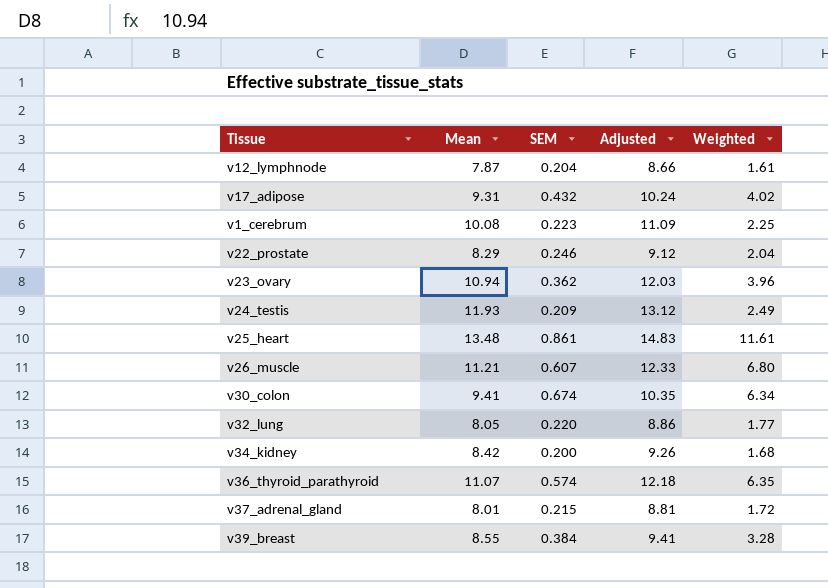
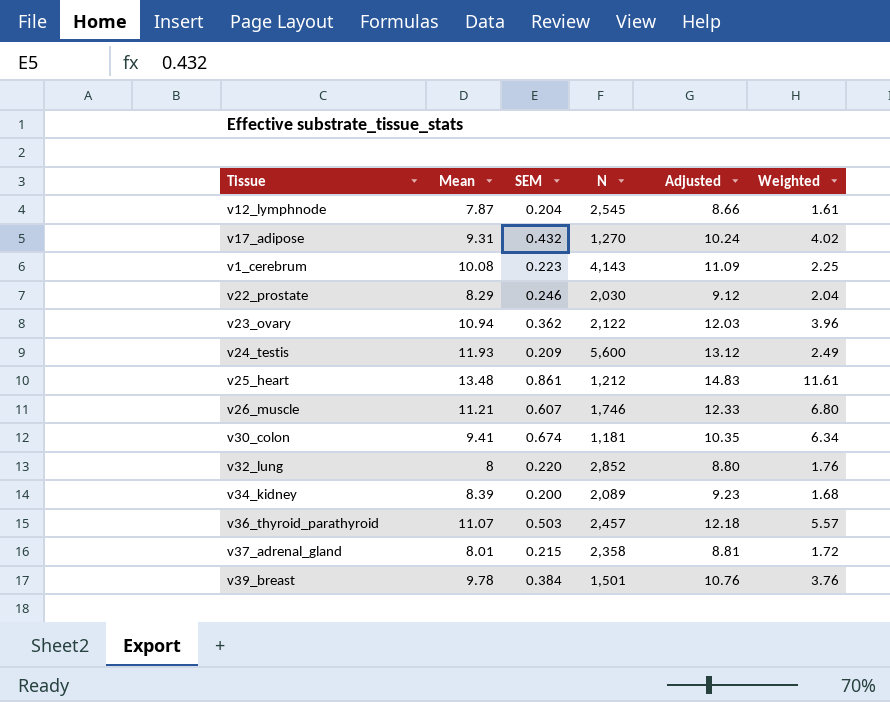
column N | position: none -> 4
v32_lung | Mean: 8.05 -> 8
v32_lung | Adjusted: 8.86 -> 8.80
v32_lung | Weighted: 1.77 -> 1.76
v34_kidney | Mean: 8.42 -> 8.39
v34_kidney | Adjusted: 9.26 -> 9.23
v36_thyroid_parathyroid | SEM: 0.574 -> 0.503
v36_thyroid_parathyroid | Weighted: 6.35 -> 5.57
v39_breast | Mean: 8.55 -> 9.78
v39_breast | Adjusted: 9.41 -> 10.76
v39_breast | Weighted: 3.28 -> 3.76

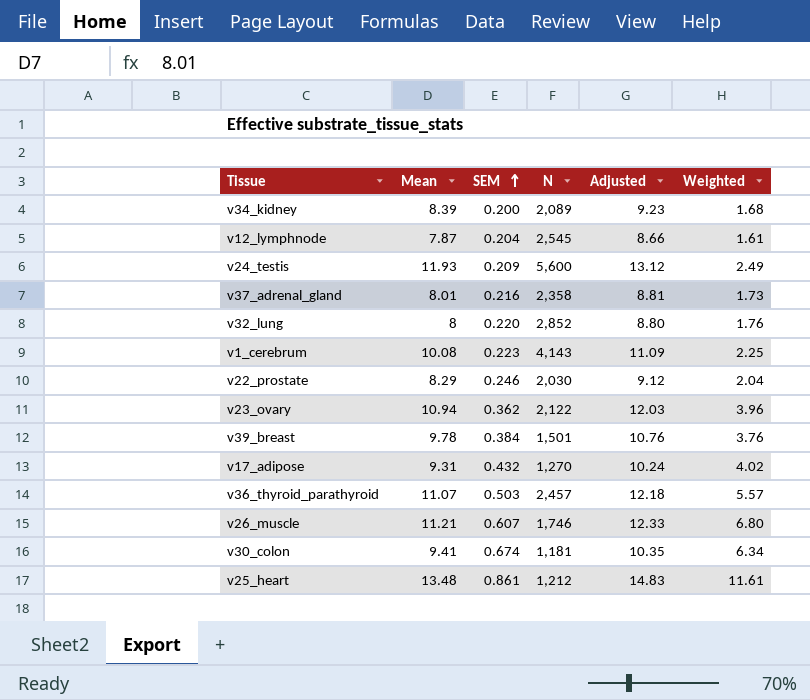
row order: none -> SEM ascending
v37_adrenal_gland | SEM: 0.215 -> 0.216
v37_adrenal_gland | Weighted: 1.72 -> 1.73

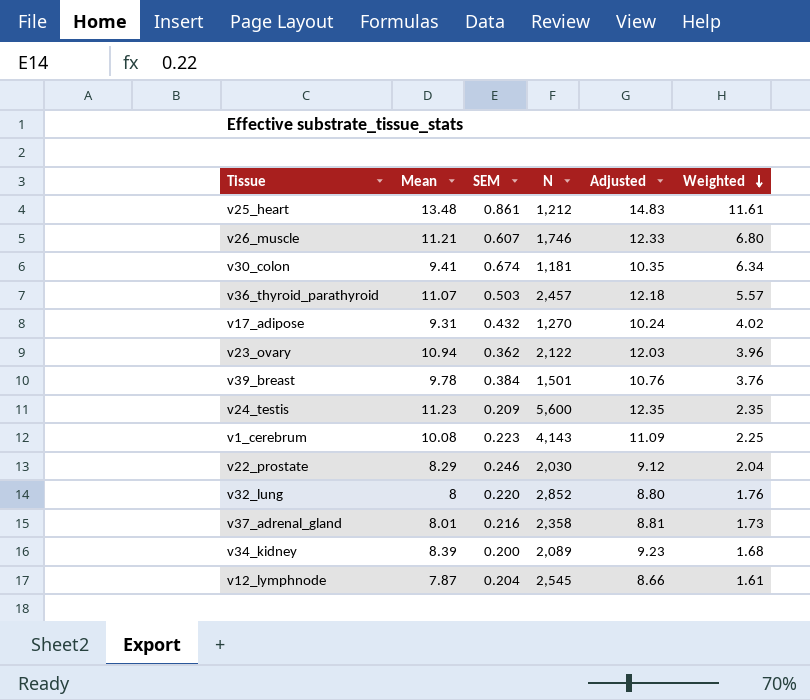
row order: SEM ascending -> Weighted descending
v24_testis | Mean: 11.93 -> 11.23
v24_testis | Adjusted: 13.12 -> 12.35
v24_testis | Weighted: 2.49 -> 2.35

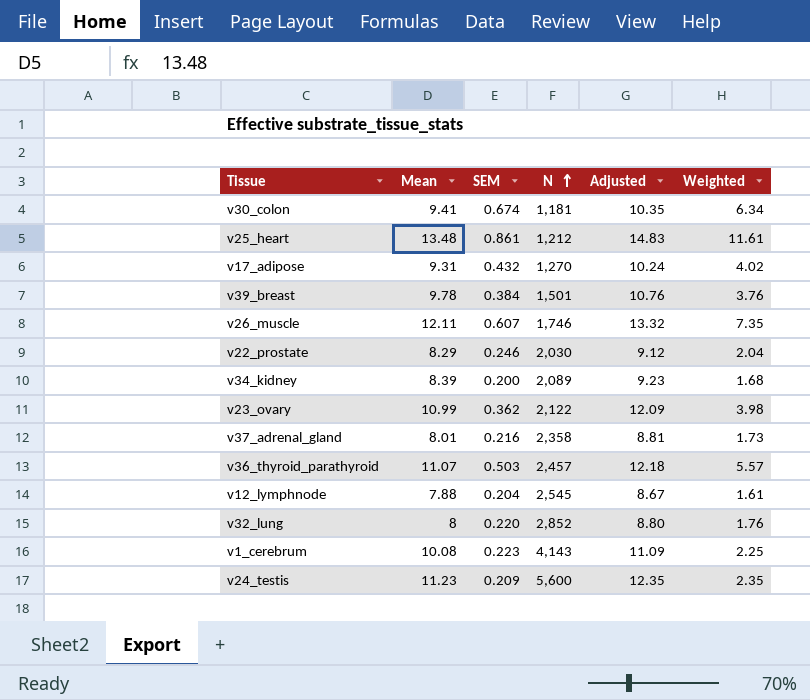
row order: Weighted descending -> N ascending
v26_muscle | Mean: 11.21 -> 12.11
v26_muscle | Adjusted: 12.33 -> 13.32
v26_muscle | Weighted: 6.80 -> 7.35
v23_ovary | Mean: 10.94 -> 10.99
v23_ovary | Adjusted: 12.03 -> 12.09
v23_ovary | Weighted: 3.96 -> 3.98
v12_lymphnode | Mean: 7.87 -> 7.88
v12_lymphnode | Adjusted: 8.66 -> 8.67

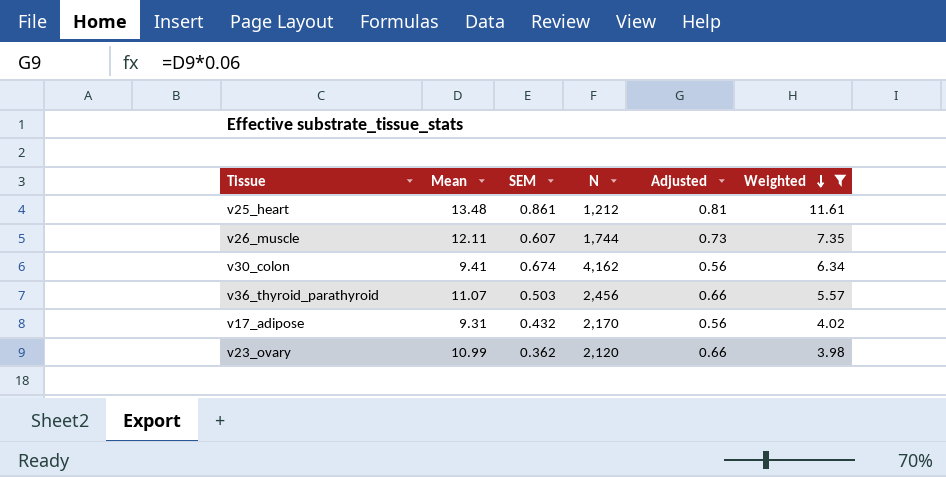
filter: none -> Weighted >= 3.98
row order: N ascending -> Weighted descending
column Adjusted | formula: [Mean] * 1.1 -> [Mean] * 0.06
v26_muscle | N: 1,746 -> 1,744
v30_colon | N: 1,181 -> 4,162
v36_thyroid_parathyroid | N: 2,457 -> 2,456
v17_adipose | N: 1,270 -> 2,170
v23_ovary | N: 2,122 -> 2,120

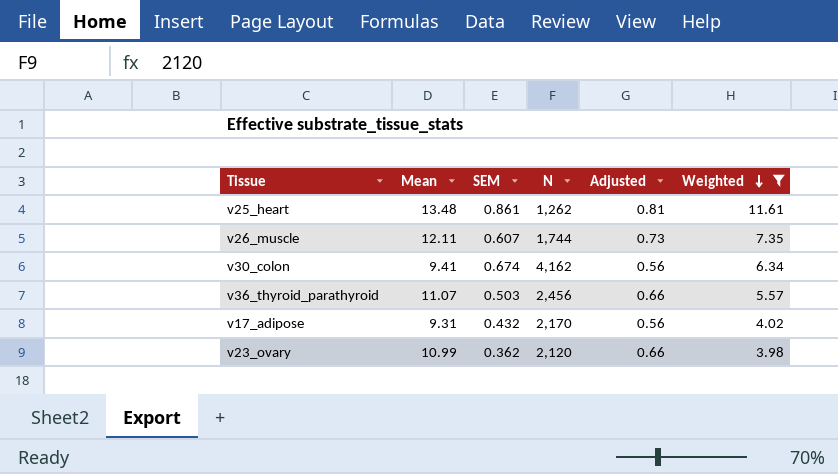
v25_heart | N: 1,212 -> 1,262

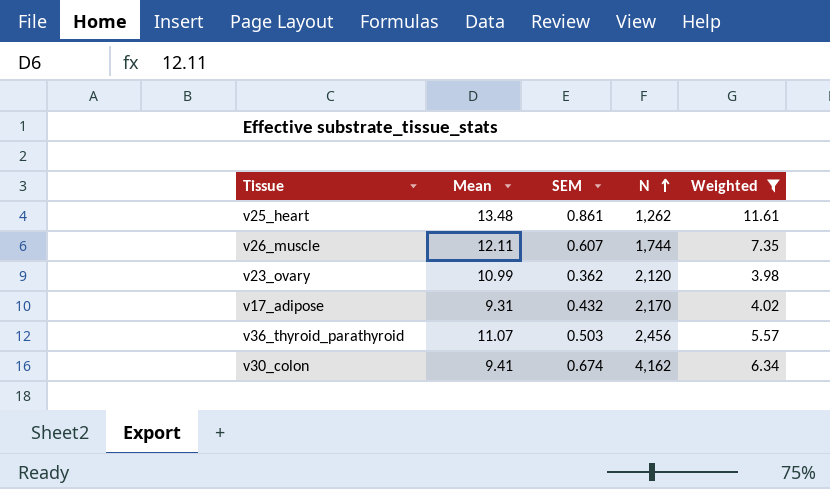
row order: Weighted descending -> N ascending
column Adjusted | formula: [Mean] * 0.06 -> none

